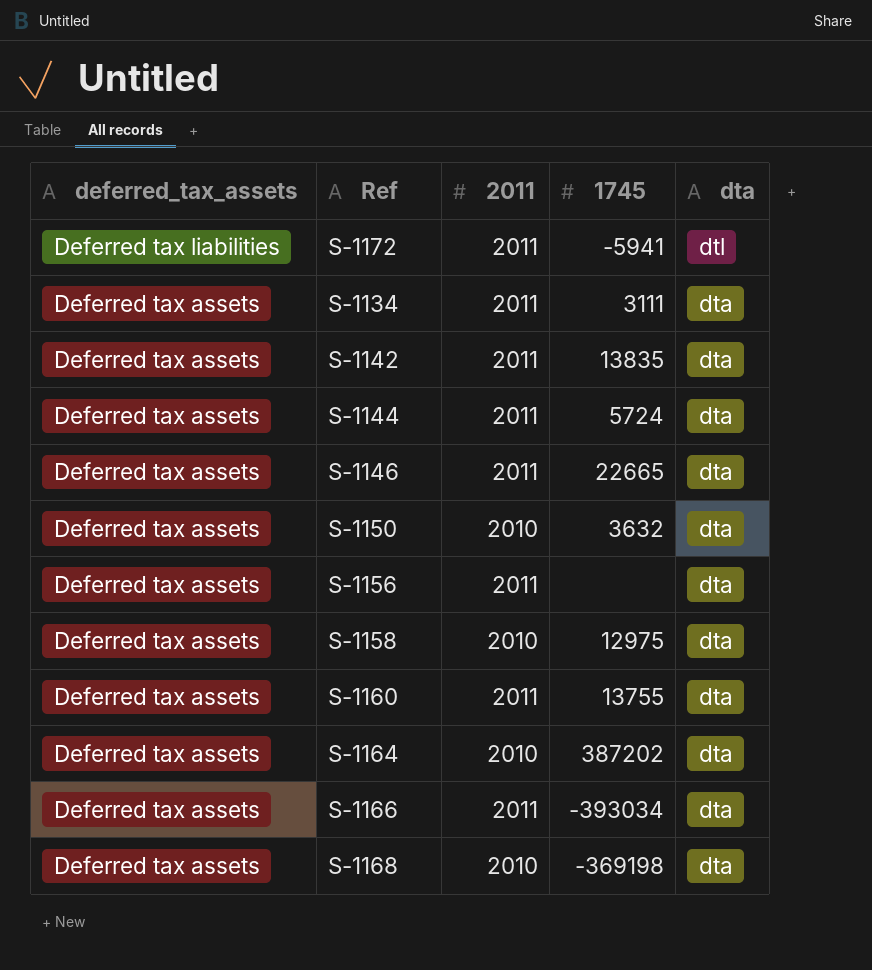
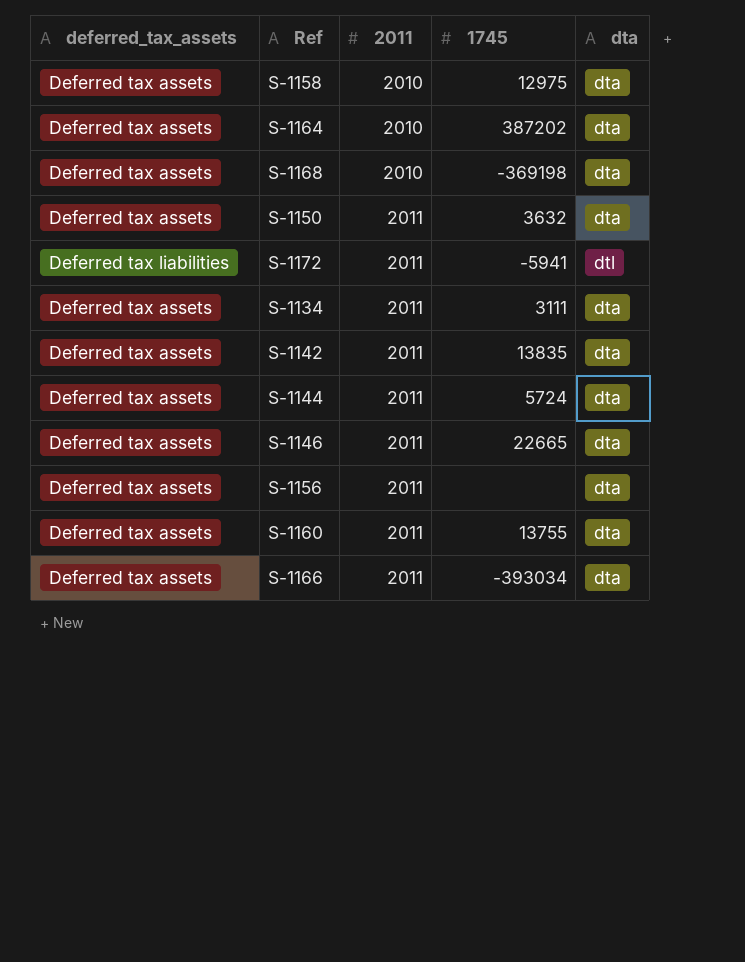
row order: deferred_tax_assets descending -> 2011 ascending
S-1150 | 2011: 2010 -> 2011

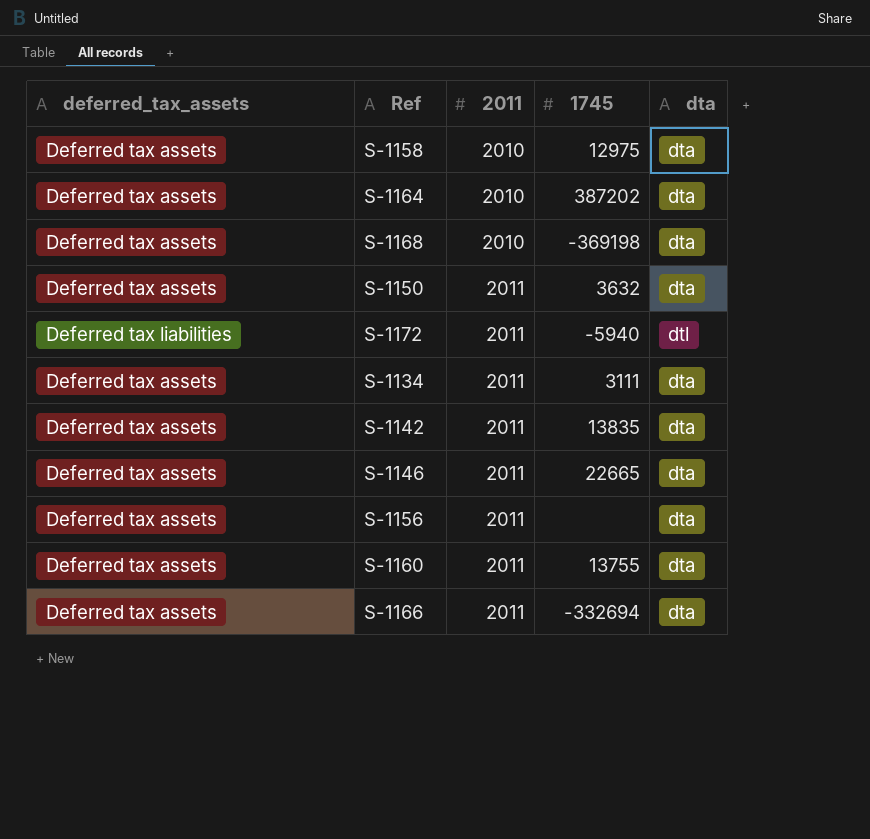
row S-1144: Deferred tax assets | 2011 | 5724 | dta -> none
S-1172 | 1745: -5941 -> -5940
S-1166 | 1745: -393034 -> -332694

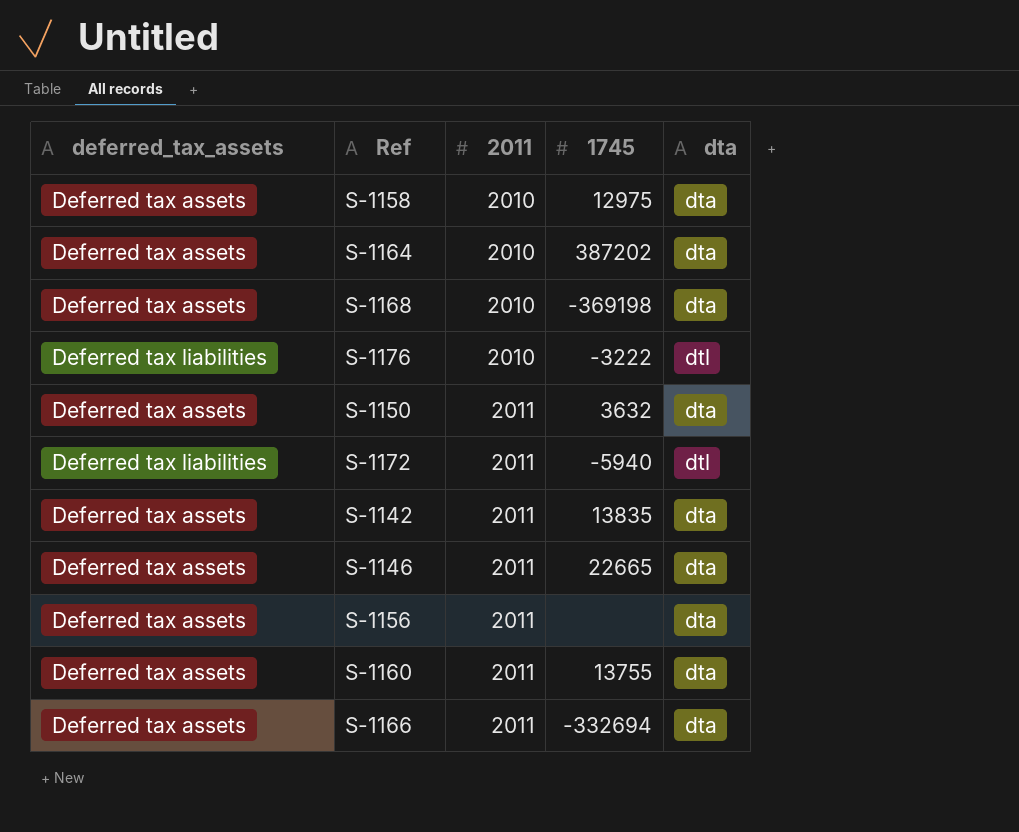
row S-1134: Deferred tax assets | 2011 | 3111 | dta -> none
row S-1176: none -> Deferred tax liabilities | 2010 | -3222 | dtl

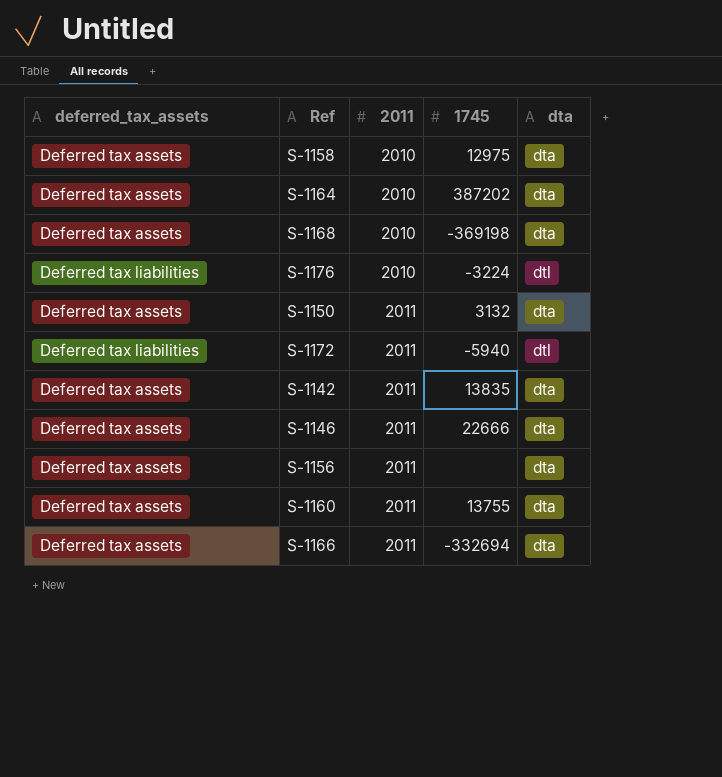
S-1176 | 1745: -3222 -> -3224
S-1150 | 1745: 3632 -> 3132
S-1146 | 1745: 22665 -> 22666

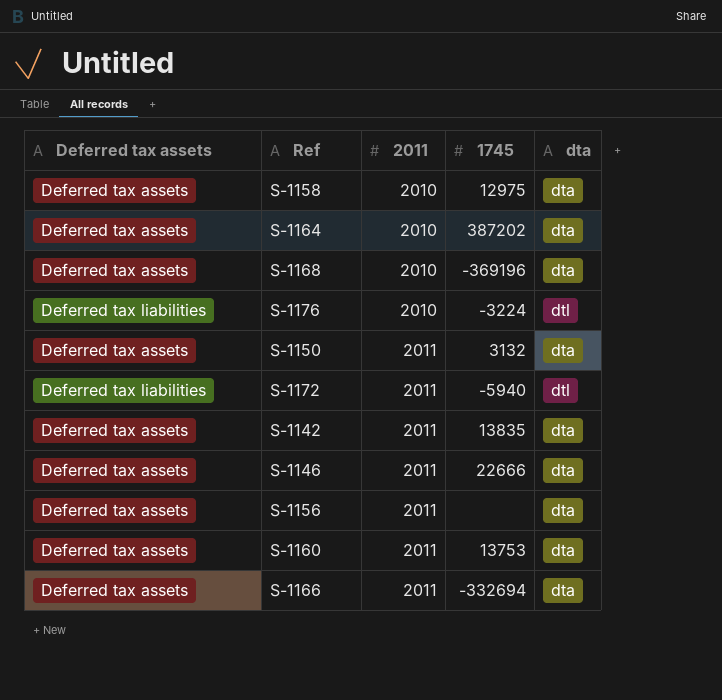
column name: deferred_tax_assets -> Deferred tax assets
S-1168 | 1745: -369198 -> -369196
S-1160 | 1745: 13755 -> 13753

